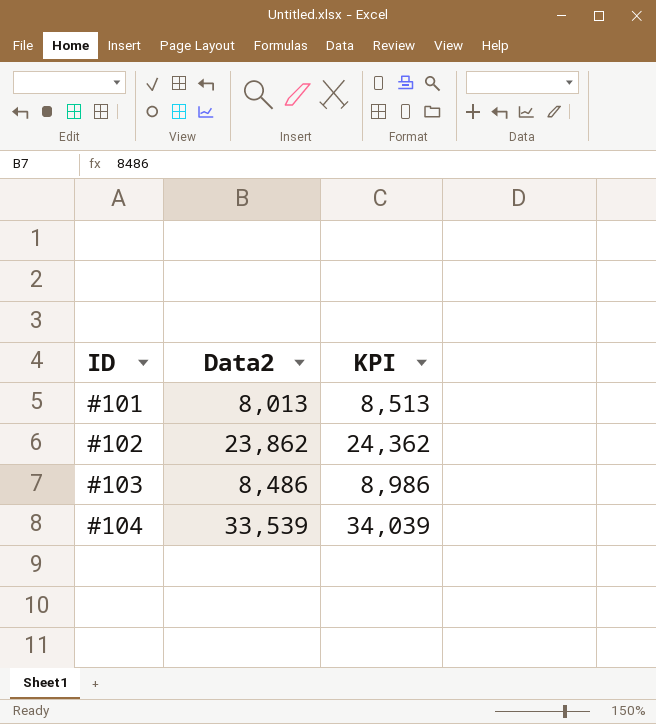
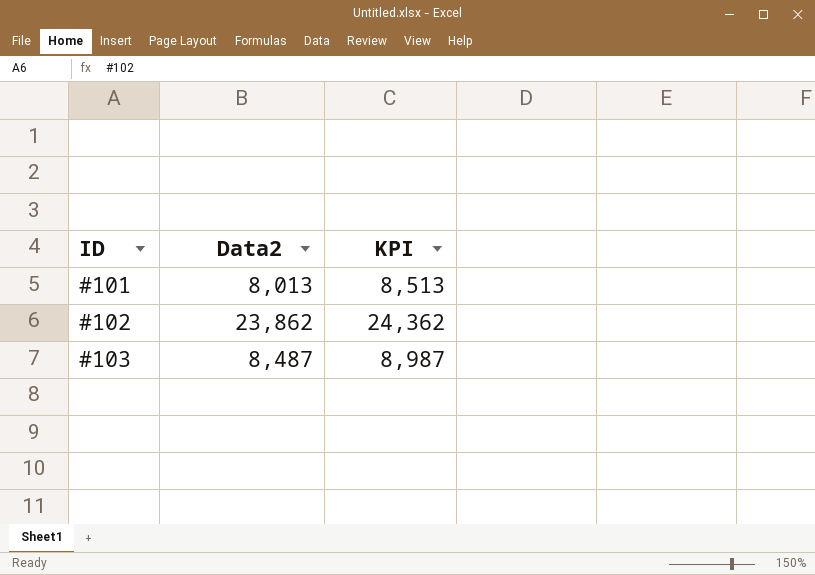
row #104: 33,539 | 34,039 -> none
#103 | Data2: 8,486 -> 8,487
#103 | KPI: 8,986 -> 8,987

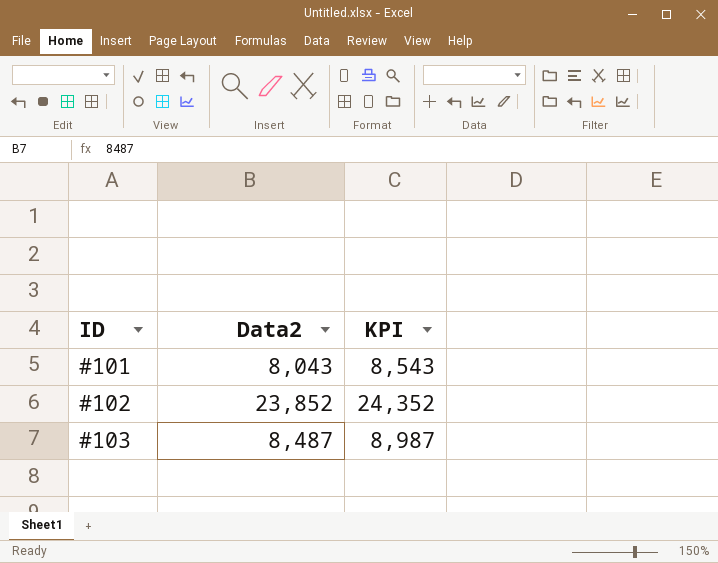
#101 | Data2: 8,013 -> 8,043
#101 | KPI: 8,513 -> 8,543
#102 | Data2: 23,862 -> 23,852
#102 | KPI: 24,362 -> 24,352

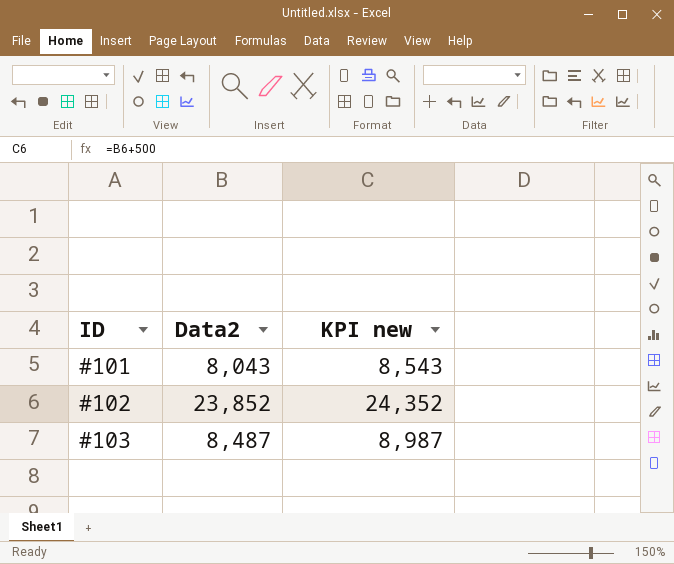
column name: KPI -> KPI new

